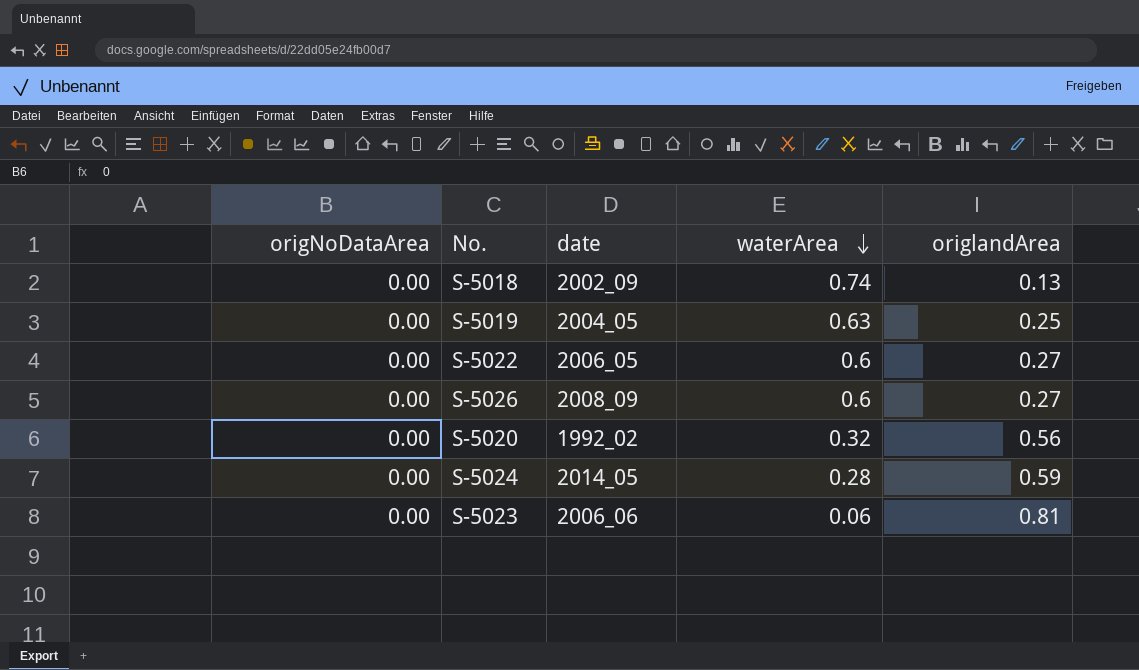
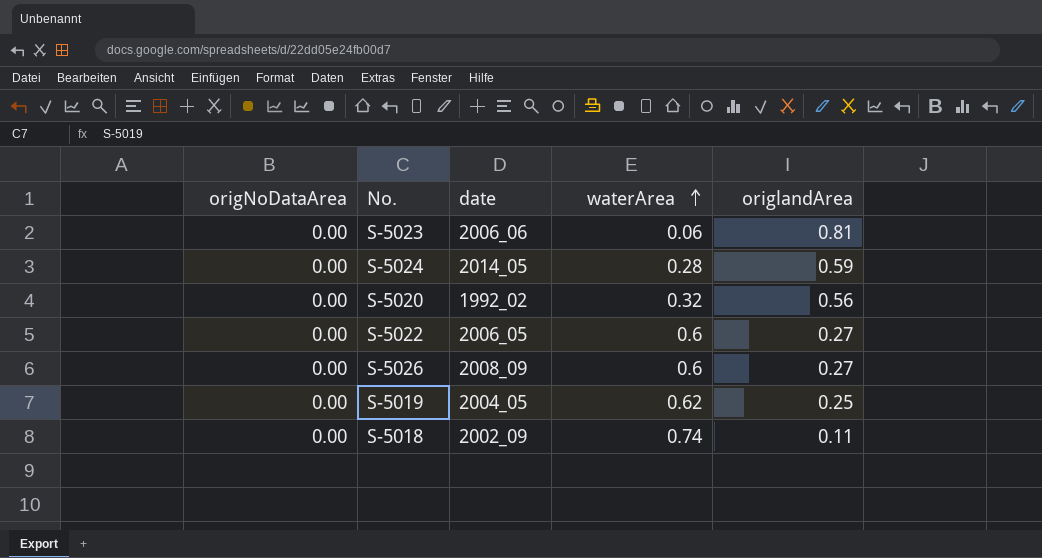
row order: waterArea descending -> waterArea ascending
S-5019 | waterArea: 0.63 -> 0.62
S-5018 | origlandArea: 0.13 -> 0.11

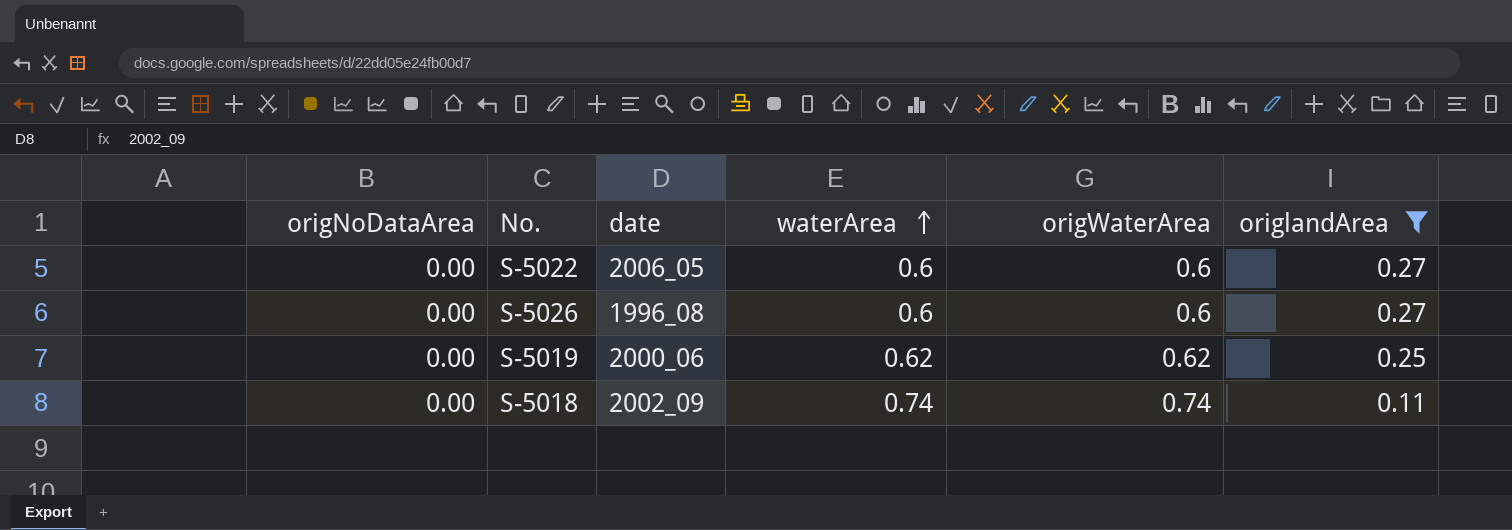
filter: none -> origlandArea <= 0.27
column origWaterArea | position: none -> 5
S-5026 | date: 2008_09 -> 1996_08
S-5019 | date: 2004_05 -> 2000_06

